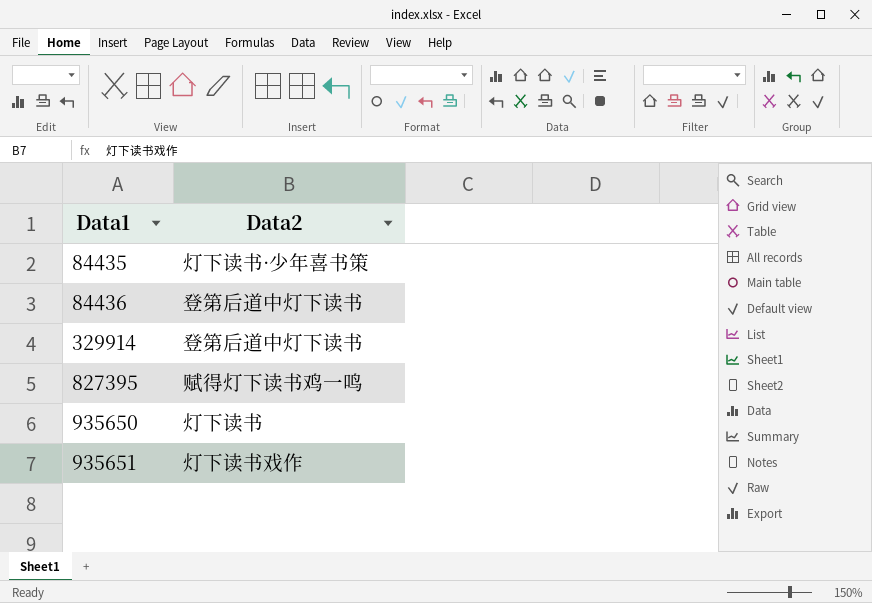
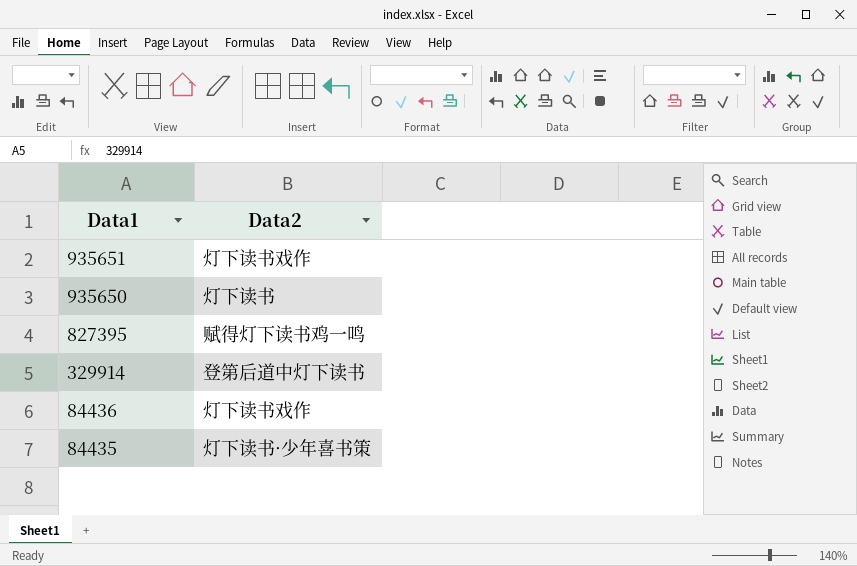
row order: Data1 ascending -> Data1 descending
84436 | Data2: 登第后道中灯下读书 -> 灯下读书戏作

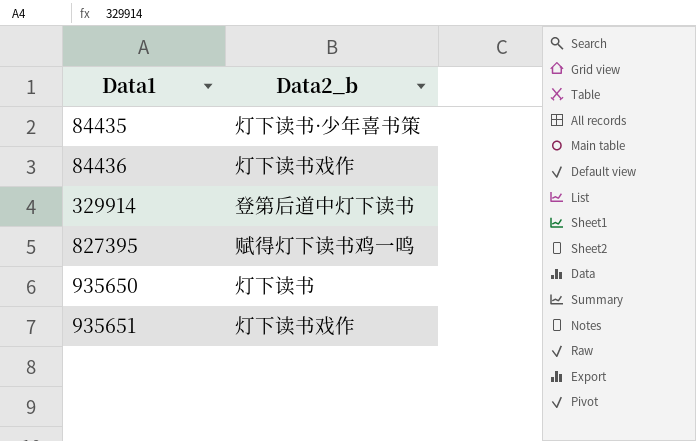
row order: Data1 descending -> Data1 ascending
column name: Data2 -> Data2_b

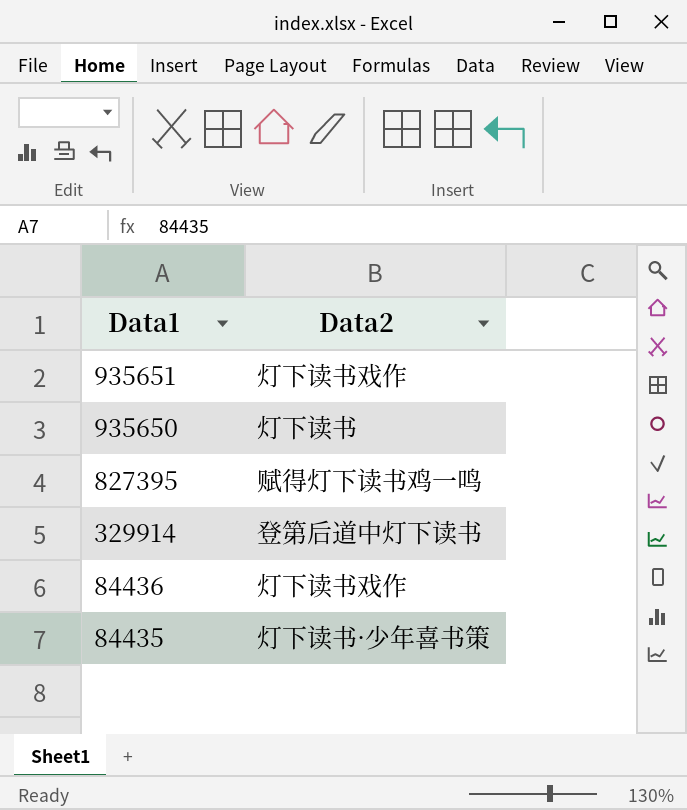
row order: Data1 ascending -> Data1 descending
column name: Data2_b -> Data2

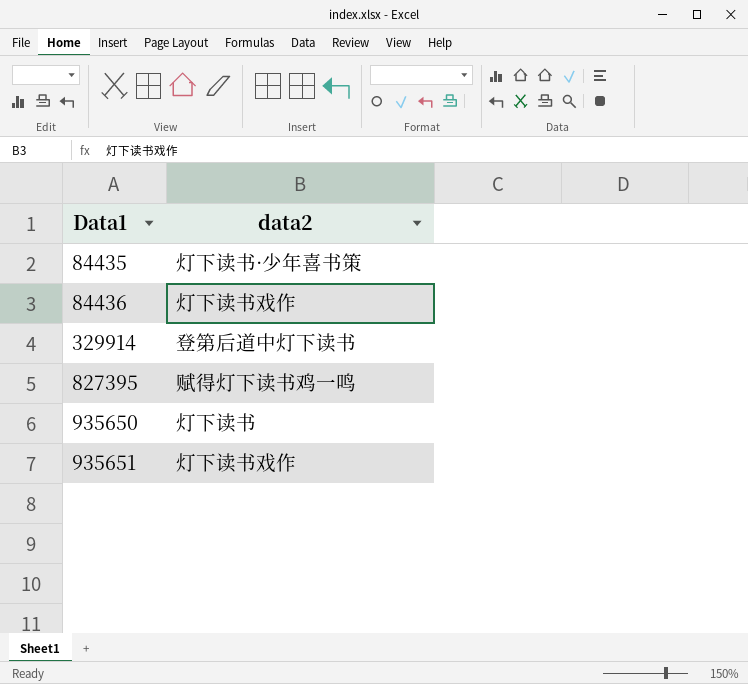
row order: Data1 descending -> Data1 ascending
column name: Data2 -> data2

